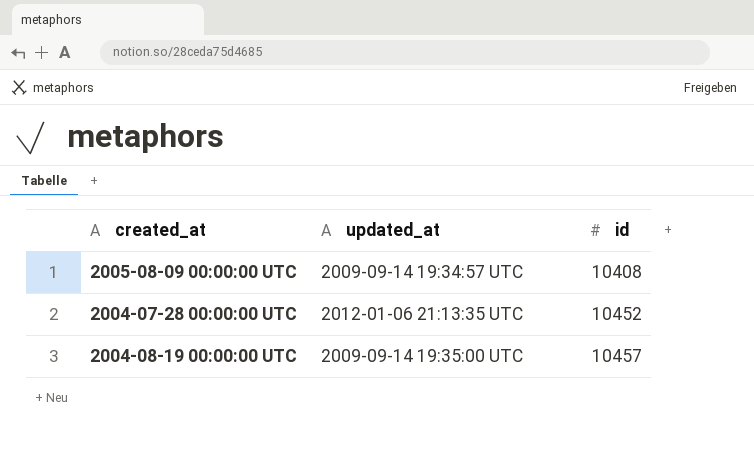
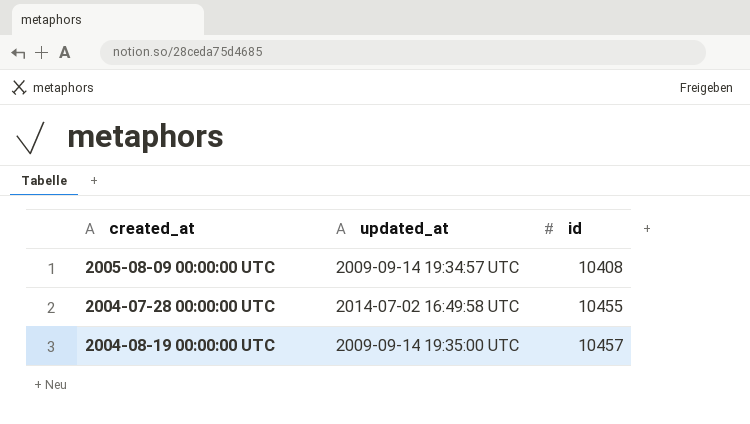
2004-07-28 00:00:00 UTC | updated_at: 2012-01-06 21:13:35 UTC -> 2014-07-02 16:49:58 UTC
2004-07-28 00:00:00 UTC | id: 10452 -> 10455

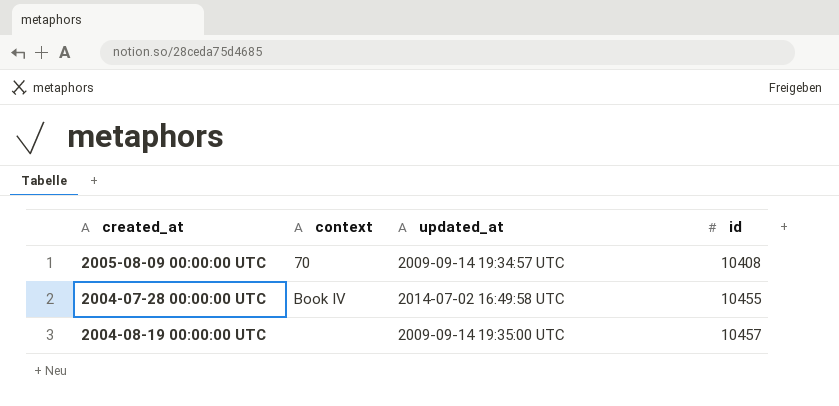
column context | position: none -> 2

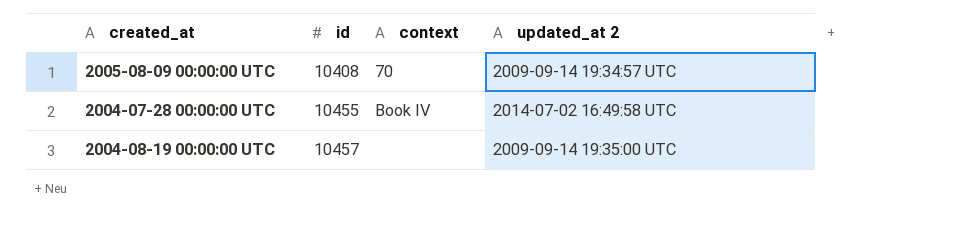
column id | position: 4 -> 2
column name: updated_at -> updated_at 2

